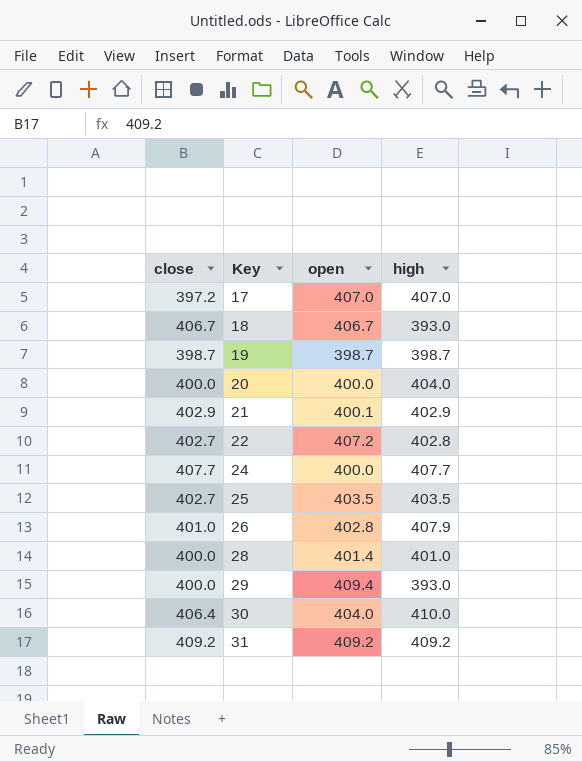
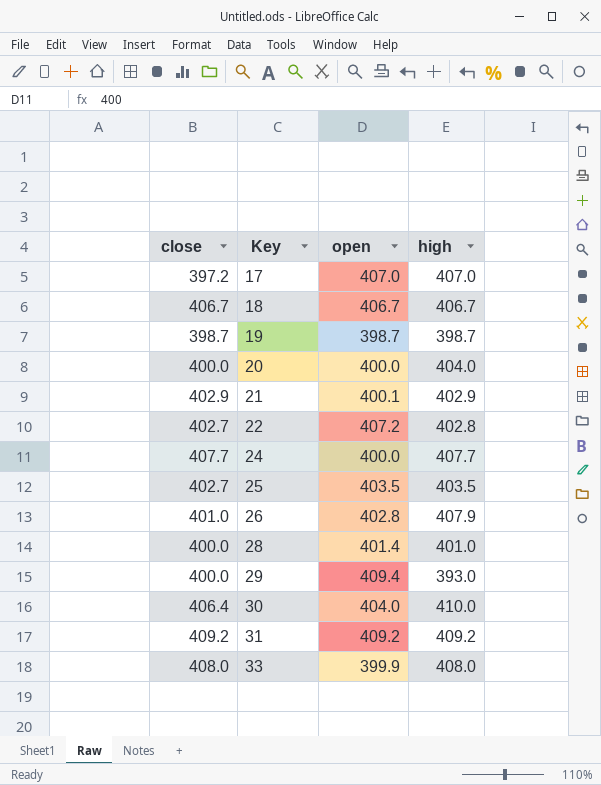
18 | high: 393.0 -> 406.7
row 33: none -> 408.0 | 399.9 | 408.0

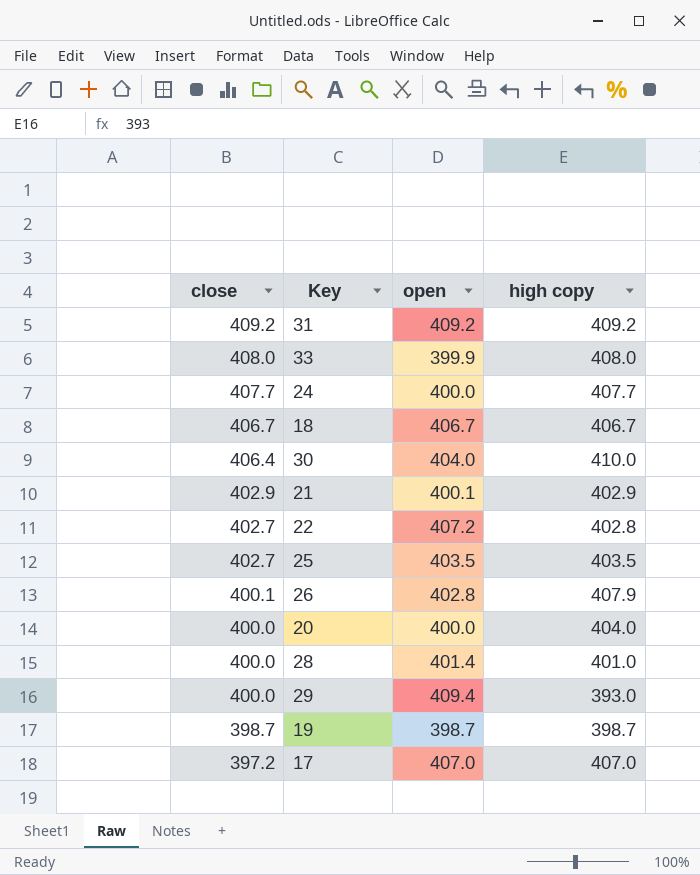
row order: Key ascending -> close descending
column name: high -> high copy
26 | close: 401.0 -> 400.1

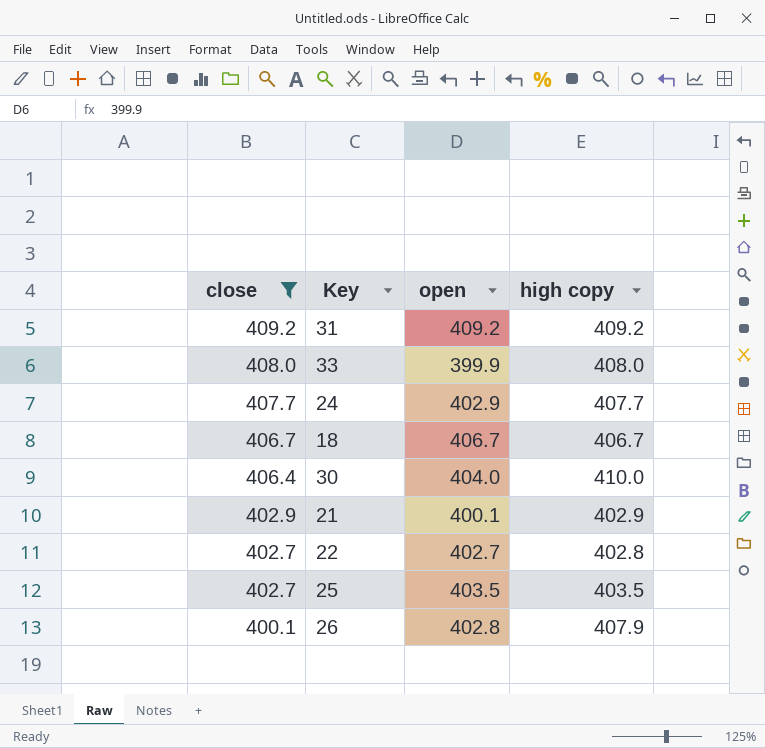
filter: none -> close >= 400.1
24 | open: 400.0 -> 402.9
22 | open: 407.2 -> 402.7

